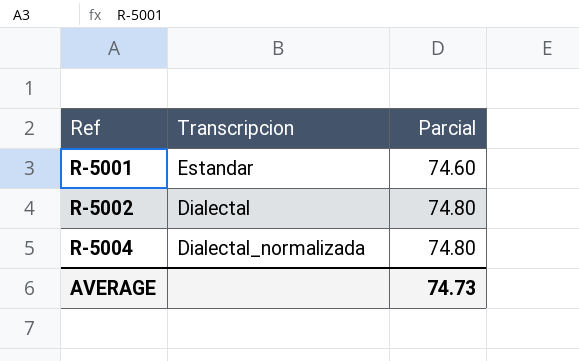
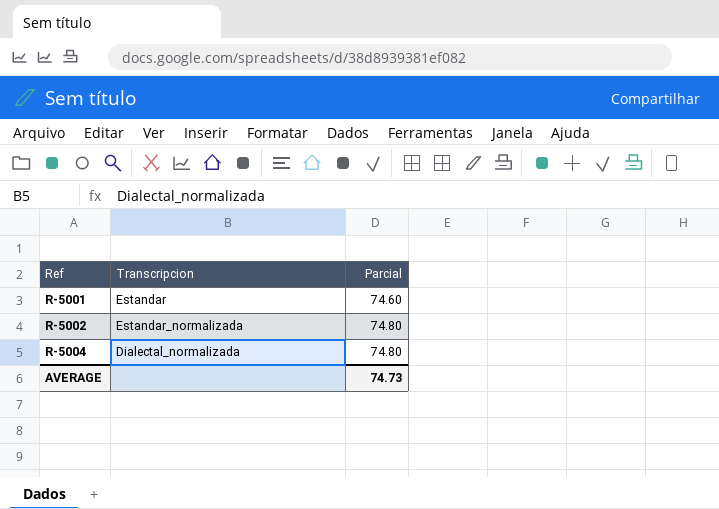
R-5002 | Transcripcion: Dialectal -> Estandar_normalizada

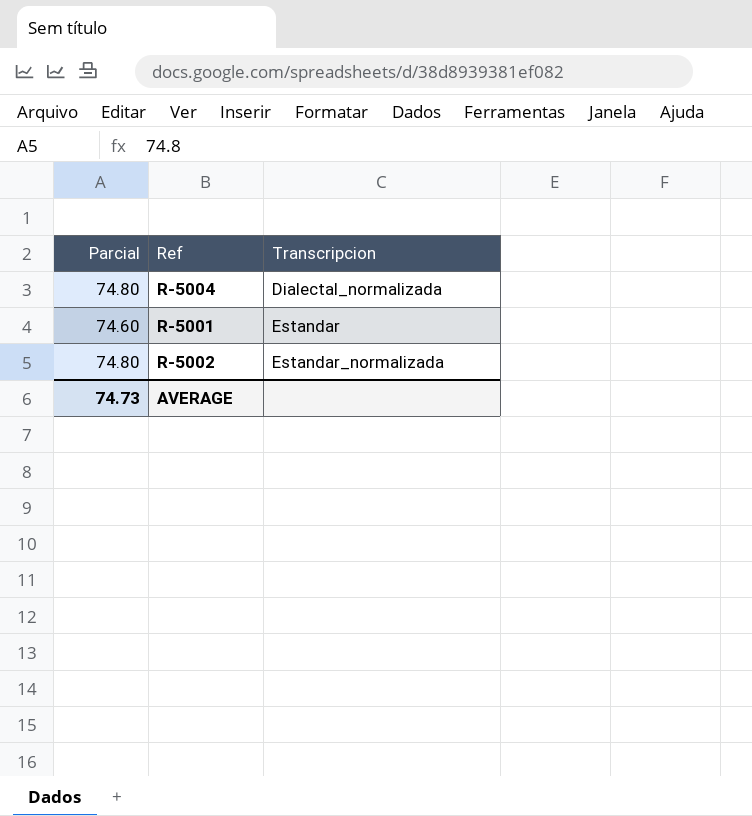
row order: Ref ascending -> Transcripcion ascending
column Parcial | position: 3 -> 1

